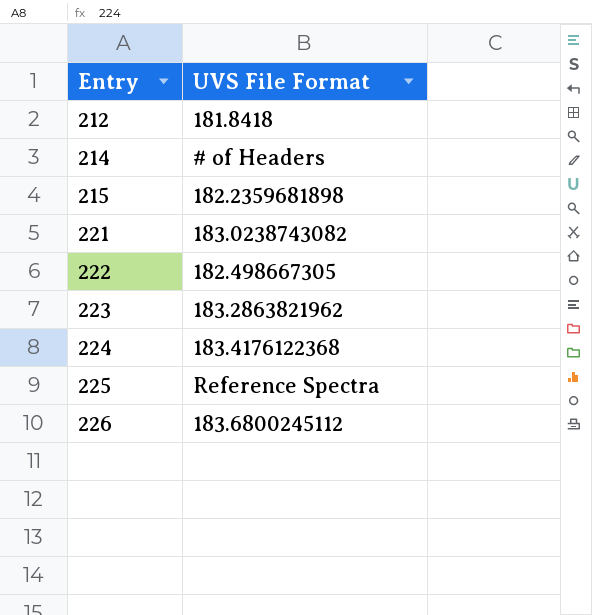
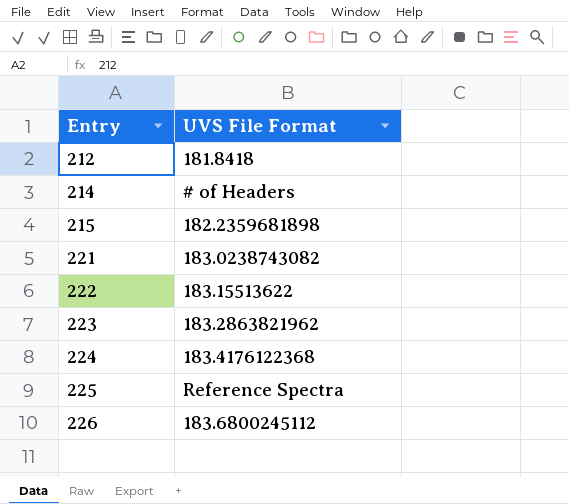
222 | UVS File Format: 182.498667305 -> 183.15513622

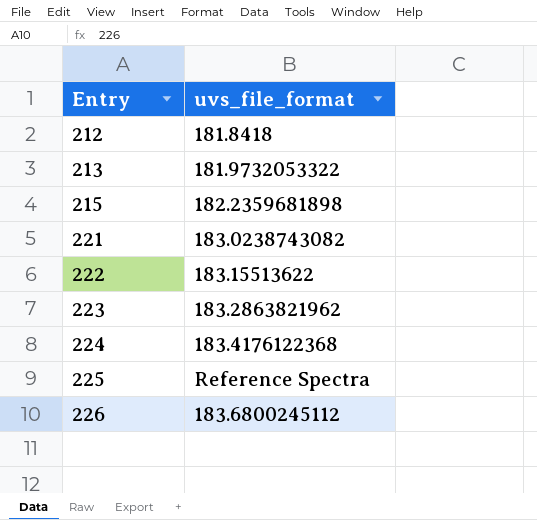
column name: UVS File Format -> uvs_file_format
row 214: # of Headers -> none
row 213: none -> 181.9732053322

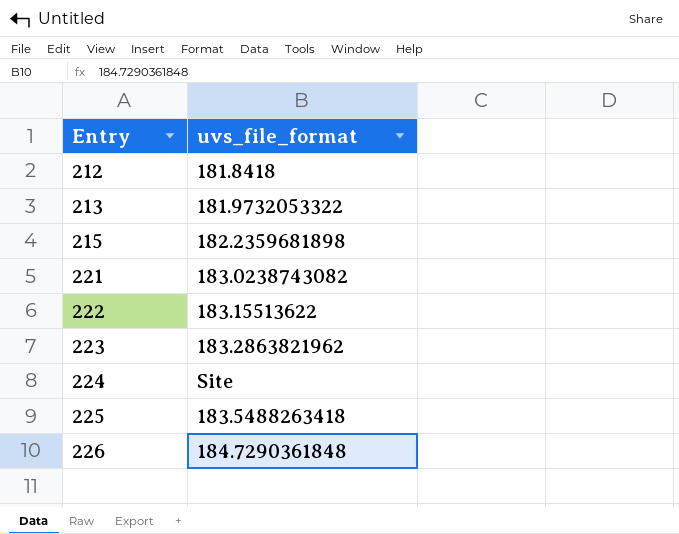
224 | uvs_file_format: 183.4176122368 -> Site
225 | uvs_file_format: Reference Spectra -> 183.5488263418
226 | uvs_file_format: 183.6800245112 -> 184.7290361848

